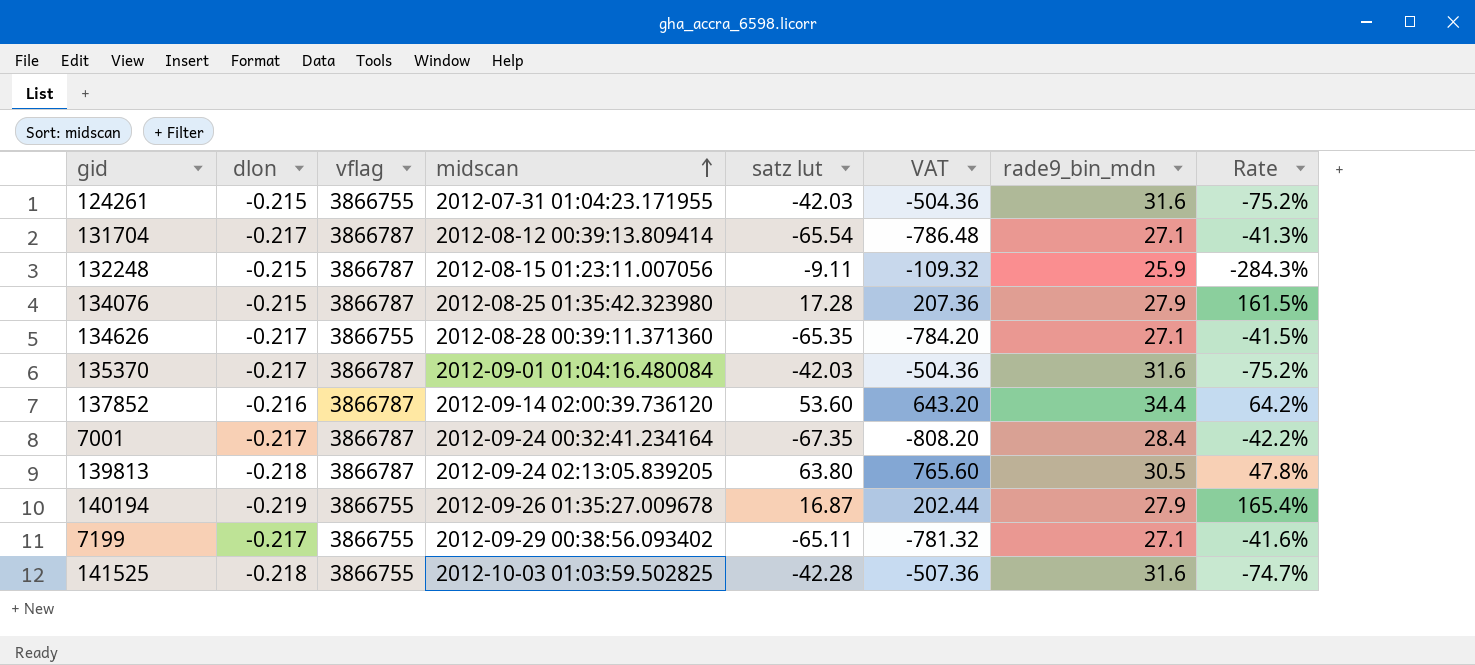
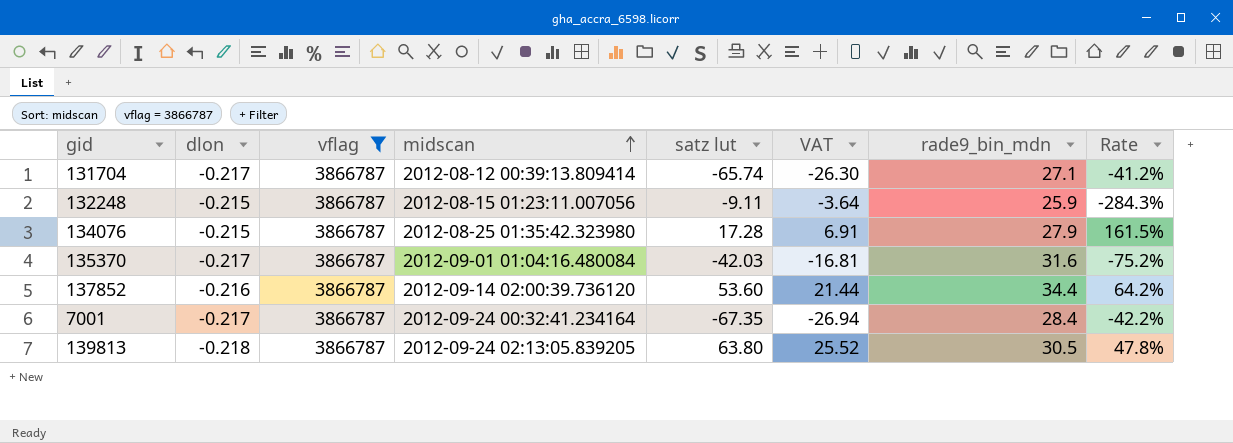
filter: none -> vflag = 3866787
column VAT | formula: [satz lut] * 12 -> [satz lut] * 0.4
131704 | satz lut: -65.54 -> -65.74
131704 | Rate: -41.3% -> -41.2%

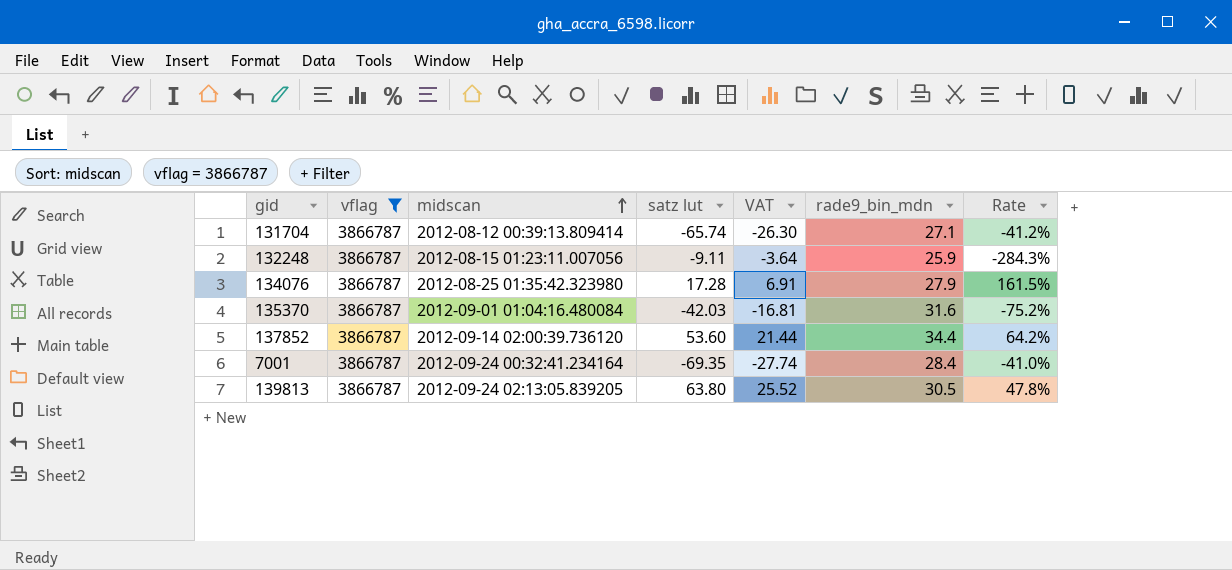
column dlon | position: 2 -> none
7001 | satz lut: -67.35 -> -69.35
7001 | VAT: -26.94 -> -27.74
7001 | Rate: -42.2% -> -41.0%

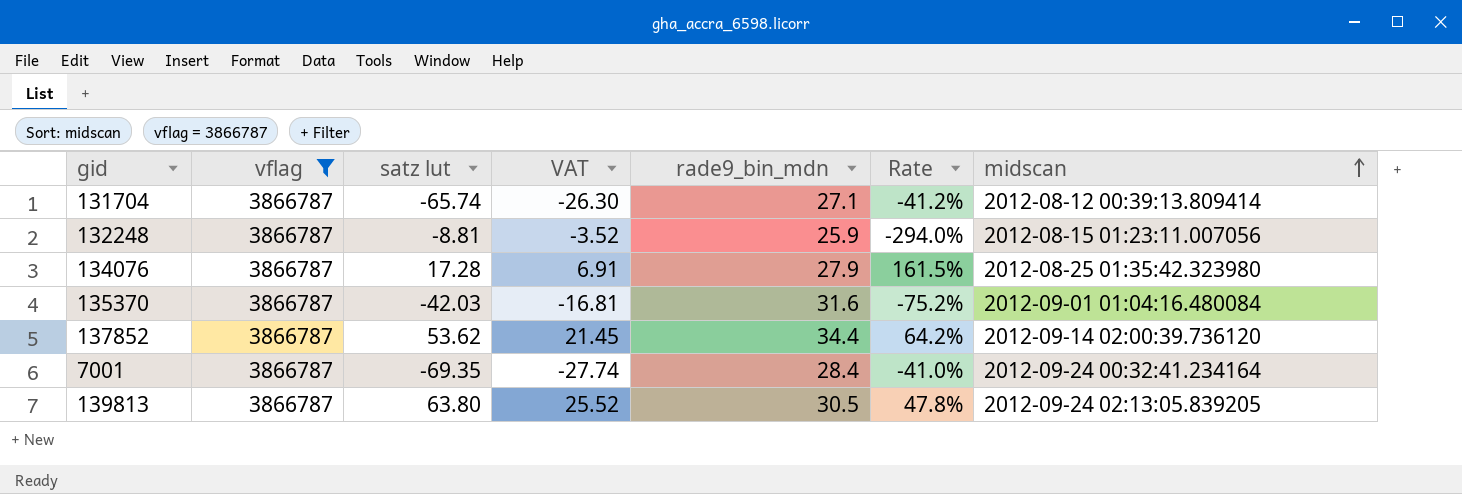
column midscan | position: 3 -> 7
132248 | satz lut: -9.11 -> -8.81
132248 | VAT: -3.64 -> -3.52
132248 | Rate: -284.3% -> -294.0%
137852 | satz lut: 53.60 -> 53.62
137852 | VAT: 21.44 -> 21.45

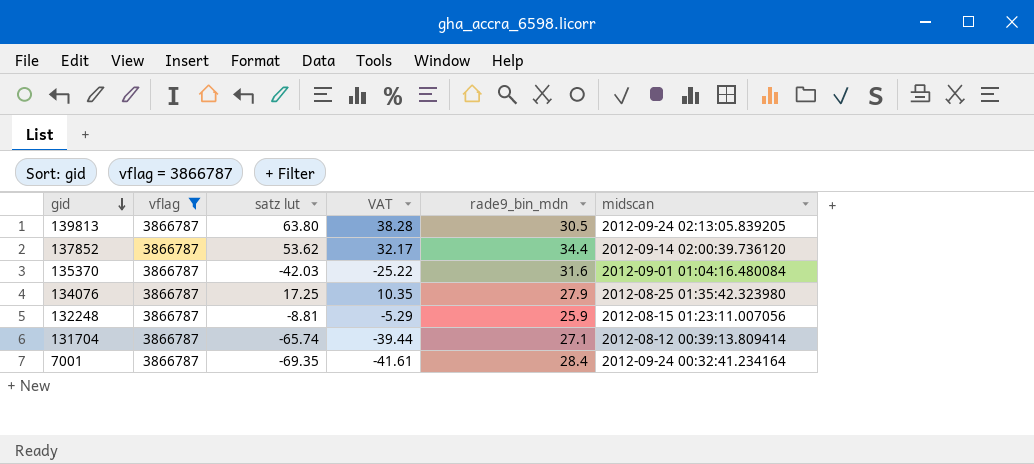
row order: midscan ascending -> gid descending
column Rate | formula: [rade9_bin_mdn] / [satz lut] -> none
column VAT | formula: [satz lut] * 0.4 -> [satz lut] * 0.6
134076 | satz lut: 17.28 -> 17.25

